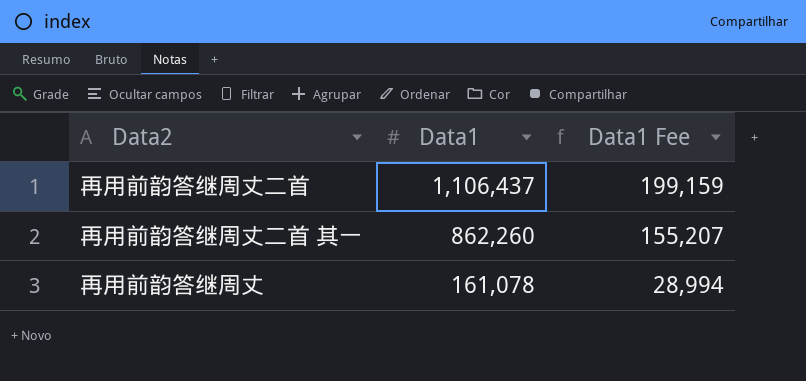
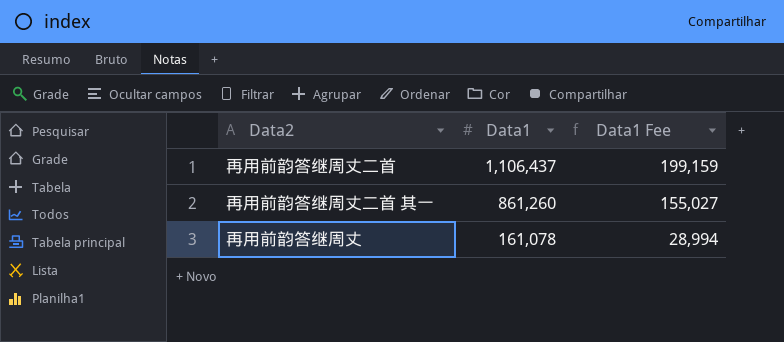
再用前韵答继周丈二首 其一 | Data1: 862,260 -> 861,260
再用前韵答继周丈二首 其一 | Data1 Fee: 155,207 -> 155,027

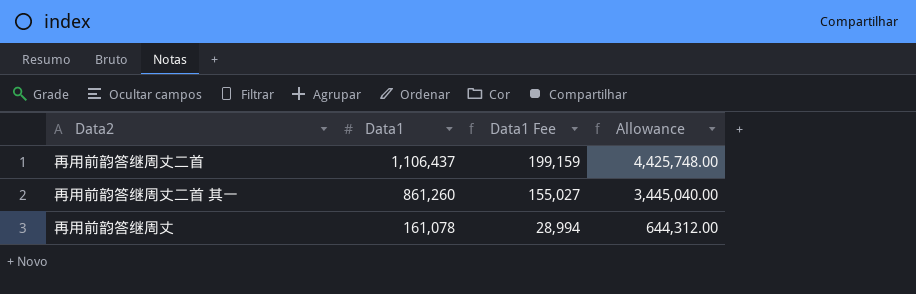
column Allowance | formula: none -> [Data1] * 4

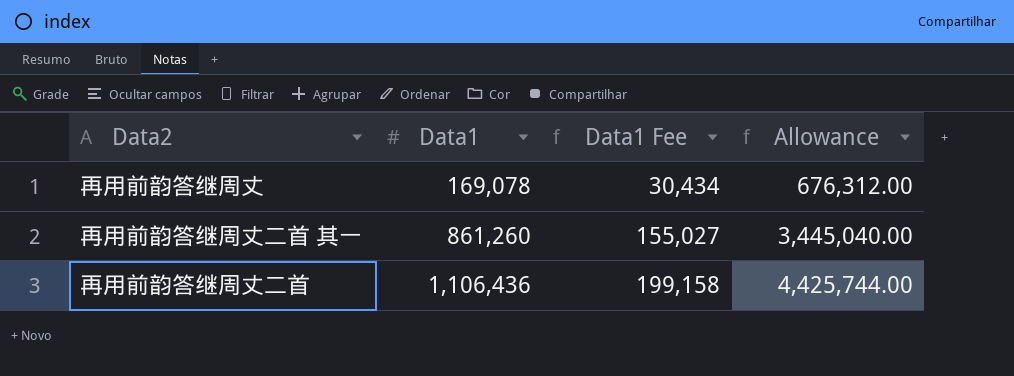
row order: Data1 descending -> Data1 ascending
再用前韵答继周丈 | Data1: 161,078 -> 169,078
再用前韵答继周丈 | Data1 Fee: 28,994 -> 30,434
再用前韵答继周丈 | Allowance: 644,312.00 -> 676,312.00
再用前韵答继周丈二首 | Data1: 1,106,437 -> 1,106,436
再用前韵答继周丈二首 | Data1 Fee: 199,159 -> 199,158
再用前韵答继周丈二首 | Allowance: 4,425,748.00 -> 4,425,744.00

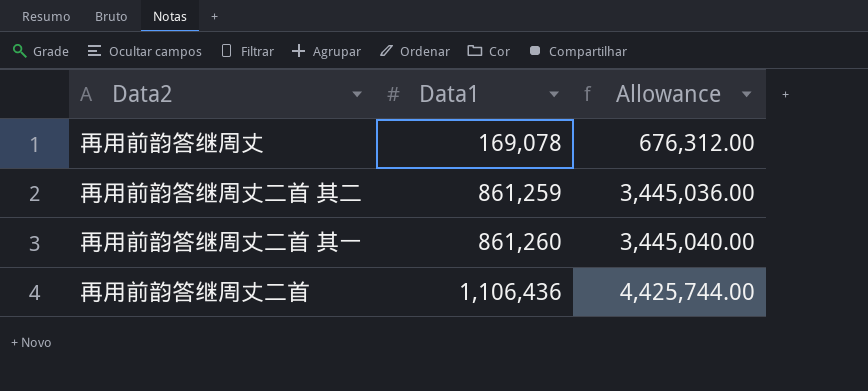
column Data1 Fee | formula: [Data1] * 0.18 -> none
row 再用前韵答继周丈二首 其二: none -> 861,259 | 3,445,036.00

